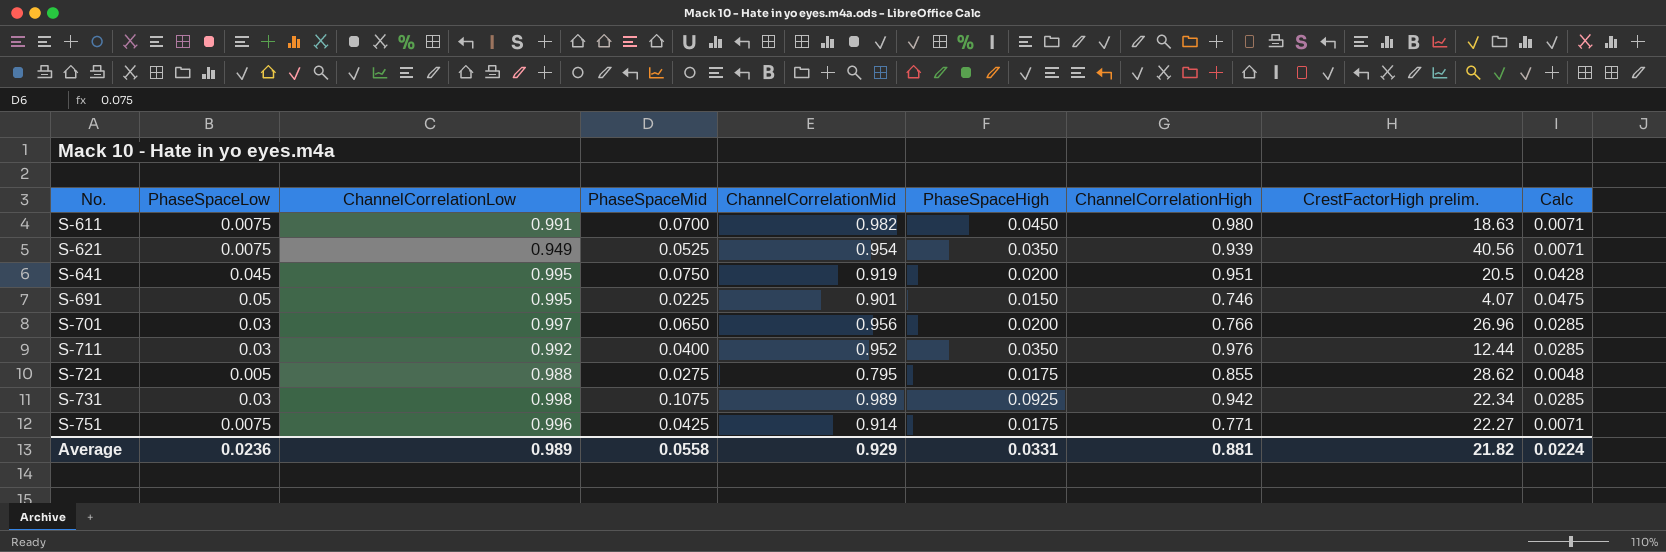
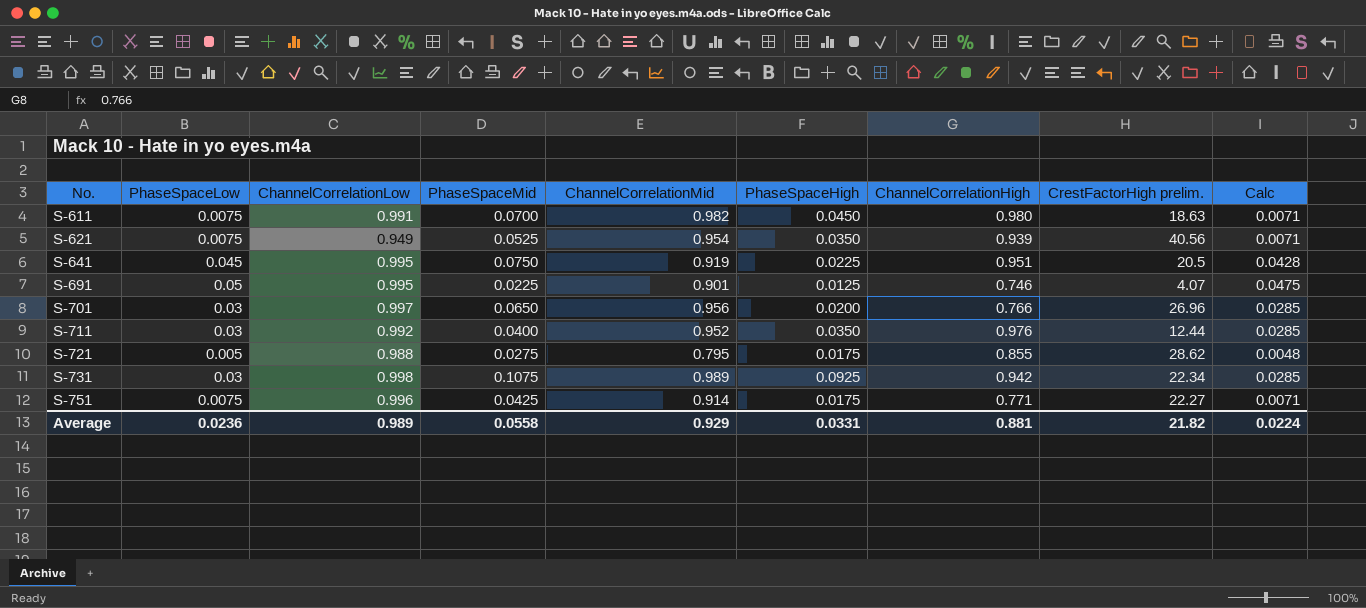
S-641 | PhaseSpaceHigh: 0.0200 -> 0.0225
S-691 | PhaseSpaceHigh: 0.0150 -> 0.0125

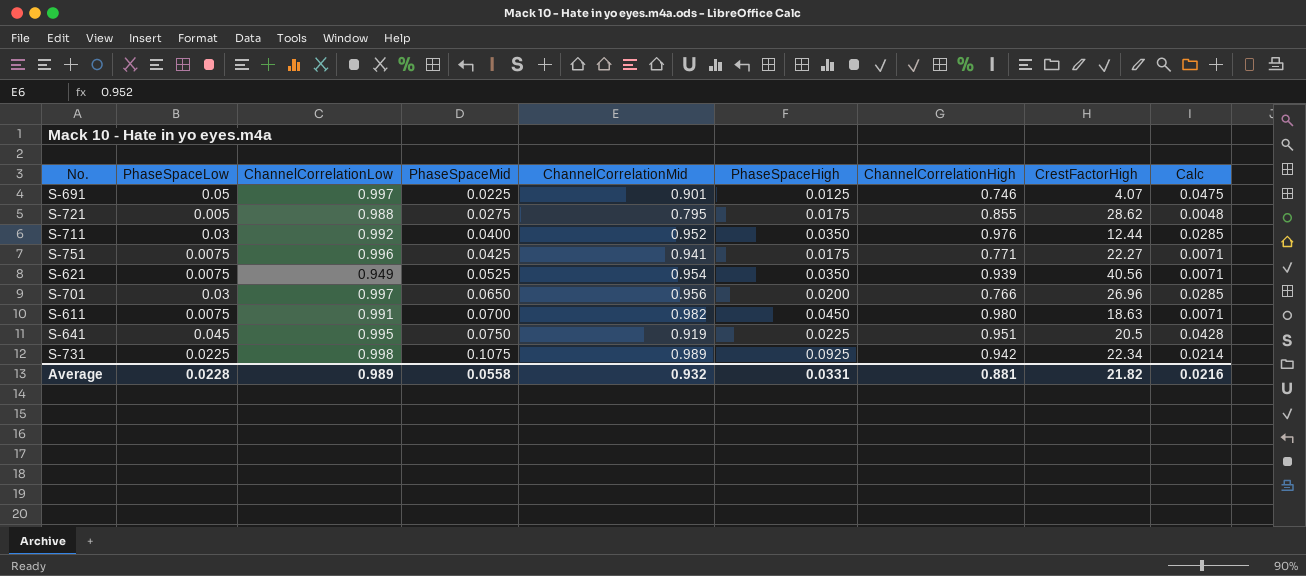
row order: No. ascending -> PhaseSpaceMid ascending
column name: CrestFactorHigh prelim. -> CrestFactorHigh
S-691 | ChannelCorrelationLow: 0.995 -> 0.997
S-751 | ChannelCorrelationMid: 0.914 -> 0.941
S-731 | PhaseSpaceLow: 0.03 -> 0.0225
S-731 | Calc: 0.0285 -> 0.0214
Average | PhaseSpaceLow: 0.0236 -> 0.0228
Average | ChannelCorrelationMid: 0.929 -> 0.932
Average | Calc: 0.0224 -> 0.0216

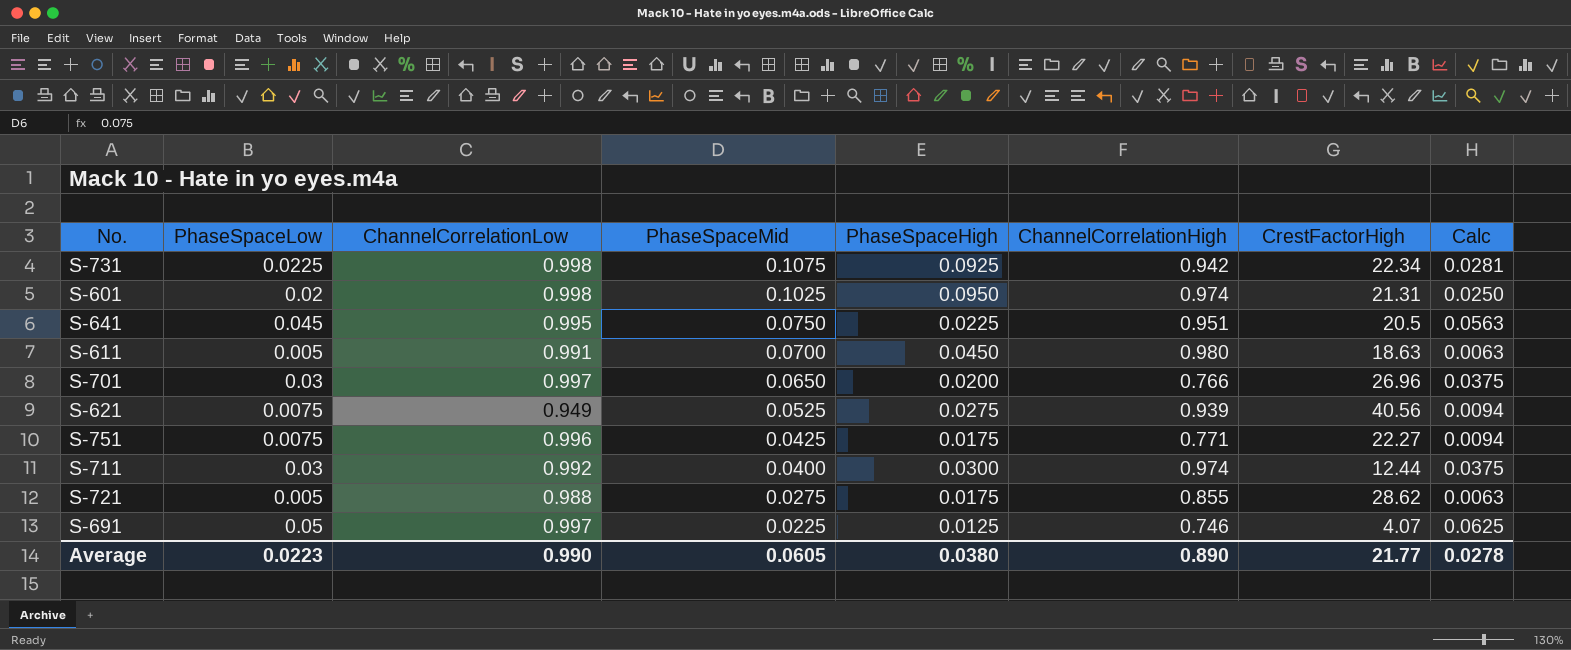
row order: PhaseSpaceMid ascending -> PhaseSpaceMid descending
column ChannelCorrelationMid | position: 5 -> none
column Calc | formula: [PhaseSpaceLow] * 0.95 -> [PhaseSpaceLow] * 1.25
row S-601: none -> 0.02 | 0.998 | 0.1025 | 0.0950 | 0.974 | 21.31 | 0.0250
S-611 | PhaseSpaceLow: 0.0075 -> 0.005
S-621 | PhaseSpaceHigh: 0.0350 -> 0.0275
S-711 | PhaseSpaceHigh: 0.0350 -> 0.0300
S-711 | ChannelCorrelationHigh: 0.976 -> 0.974
Average | PhaseSpaceLow: 0.0228 -> 0.0223
Average | ChannelCorrelationLow: 0.989 -> 0.990
Average | PhaseSpaceMid: 0.0558 -> 0.0605
Average | PhaseSpaceHigh: 0.0331 -> 0.0380
Average | ChannelCorrelationHigh: 0.881 -> 0.890
Average | CrestFactorHigh: 21.82 -> 21.77
Average | Calc: 0.0216 -> 0.0278

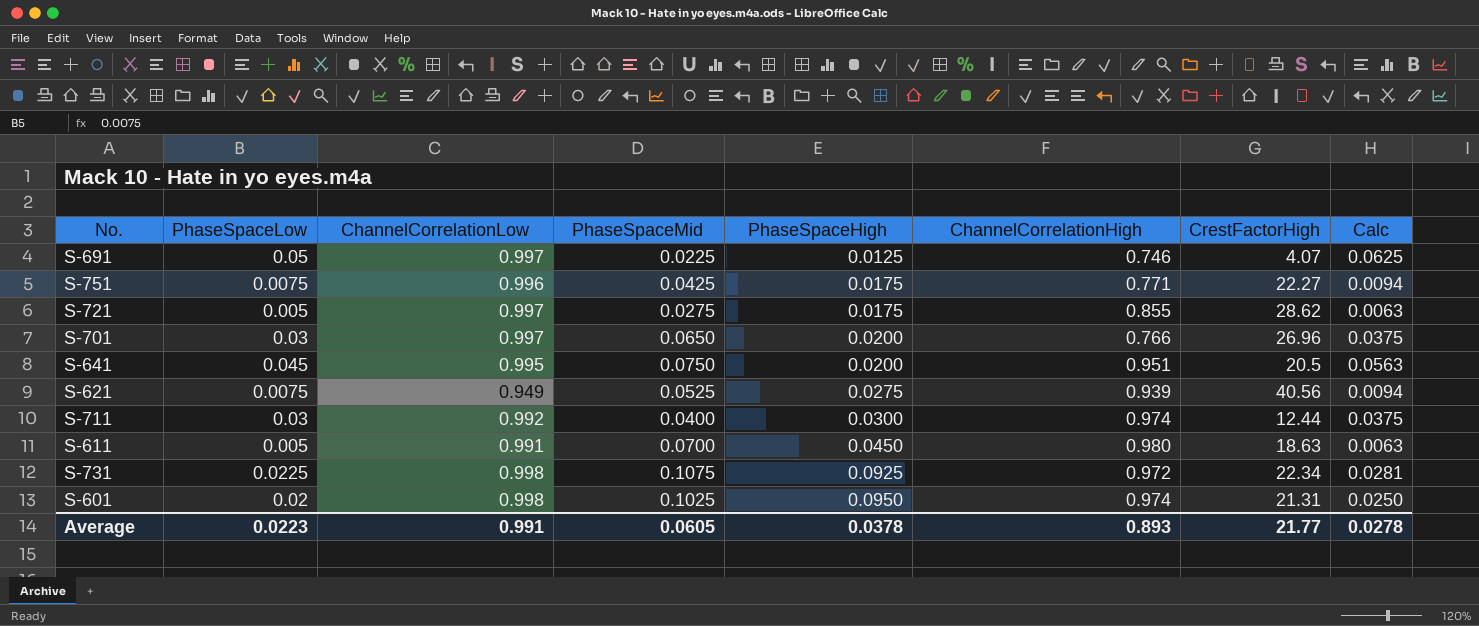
row order: PhaseSpaceMid descending -> PhaseSpaceHigh ascending
S-721 | ChannelCorrelationLow: 0.988 -> 0.997
S-641 | PhaseSpaceHigh: 0.0225 -> 0.0200
S-731 | ChannelCorrelationHigh: 0.942 -> 0.972
Average | ChannelCorrelationLow: 0.990 -> 0.991
Average | PhaseSpaceHigh: 0.0380 -> 0.0378
Average | ChannelCorrelationHigh: 0.890 -> 0.893

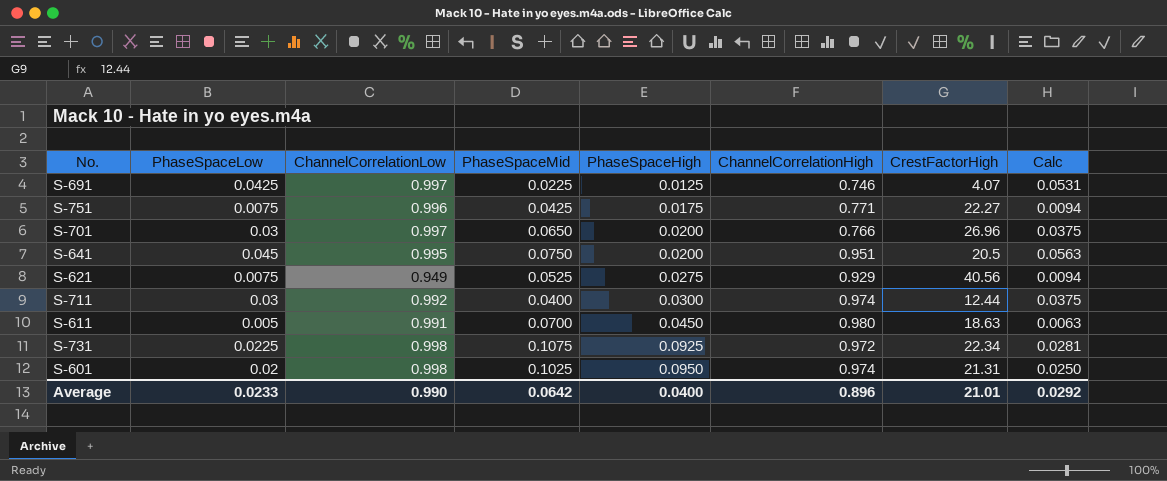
row S-721: 0.005 | 0.997 | 0.0275 | 0.0175 | 0.855 | 28.62 | 0.0063 -> none
S-691 | PhaseSpaceLow: 0.05 -> 0.0425
S-691 | Calc: 0.0625 -> 0.0531
S-621 | ChannelCorrelationHigh: 0.939 -> 0.929
Average | PhaseSpaceLow: 0.0223 -> 0.0233
Average | ChannelCorrelationLow: 0.991 -> 0.990
Average | PhaseSpaceMid: 0.0605 -> 0.0642
Average | PhaseSpaceHigh: 0.0378 -> 0.0400
Average | ChannelCorrelationHigh: 0.893 -> 0.896
Average | CrestFactorHigh: 21.77 -> 21.01
Average | Calc: 0.0278 -> 0.0292

